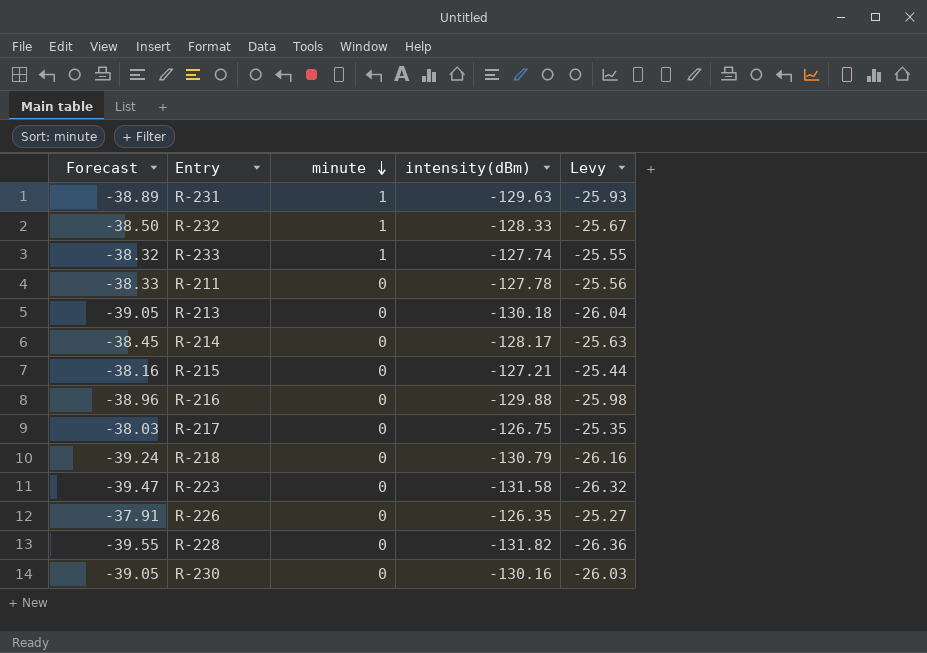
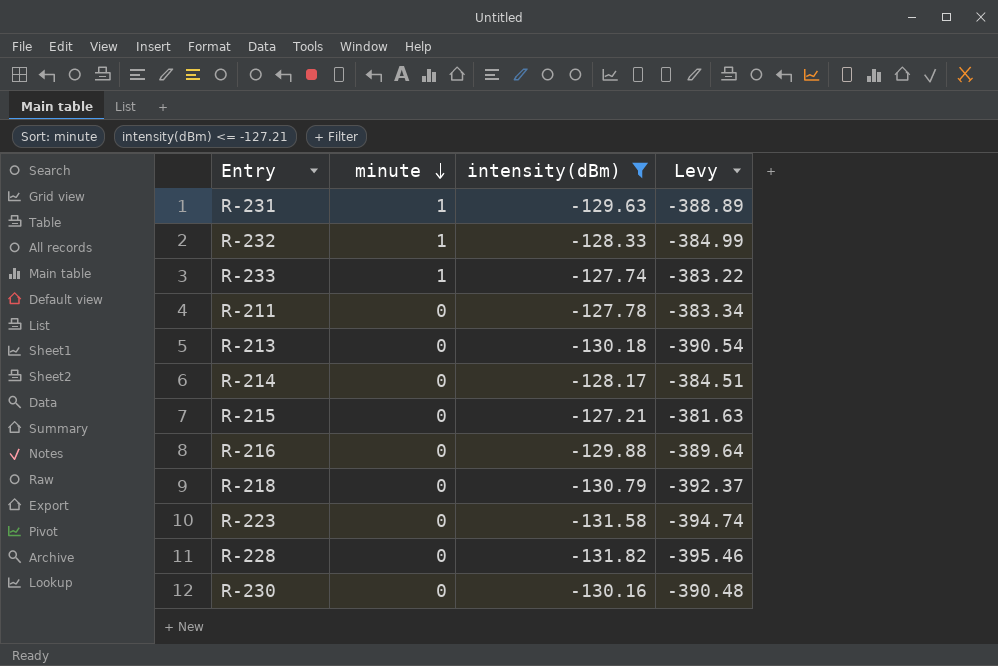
filter: none -> intensity(dBm) <= -127.21
column Forecast | formula: [intensity(dBm)] * 0.3 -> none
column Levy | formula: [intensity(dBm)] * 0.2 -> [intensity(dBm)] * 3

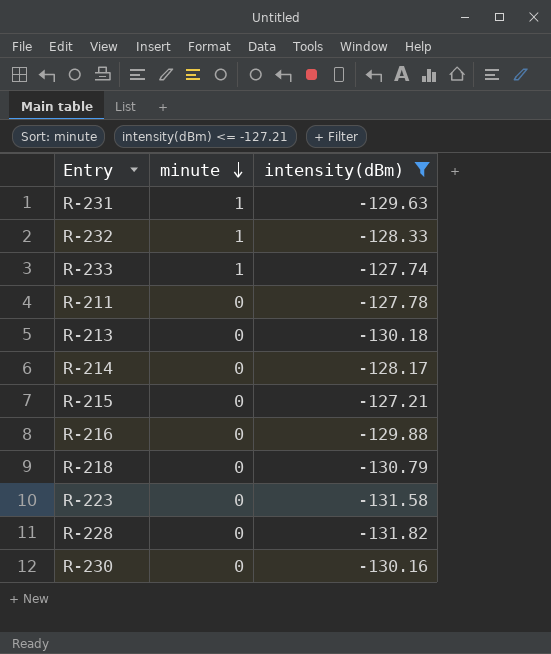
column Levy | formula: [intensity(dBm)] * 3 -> none

